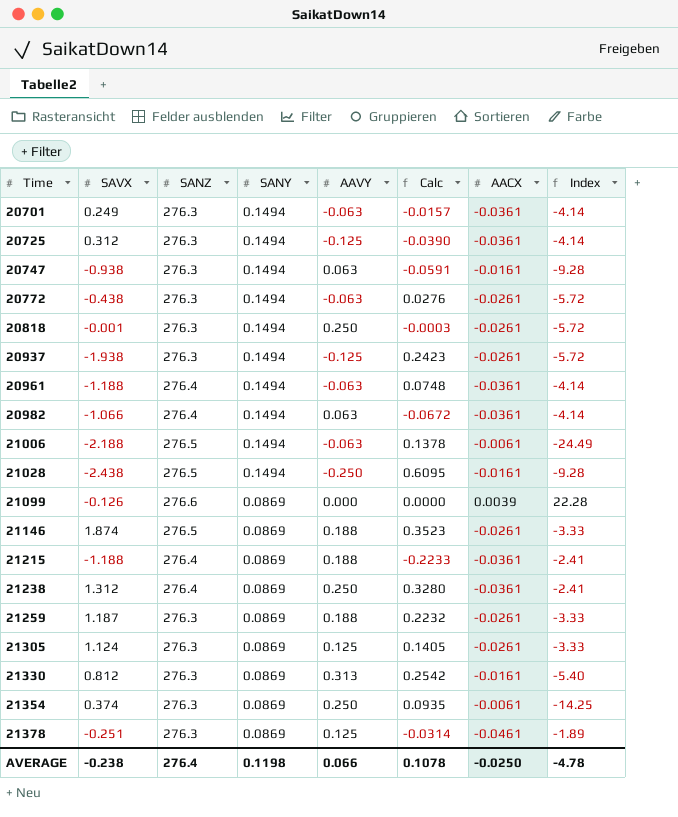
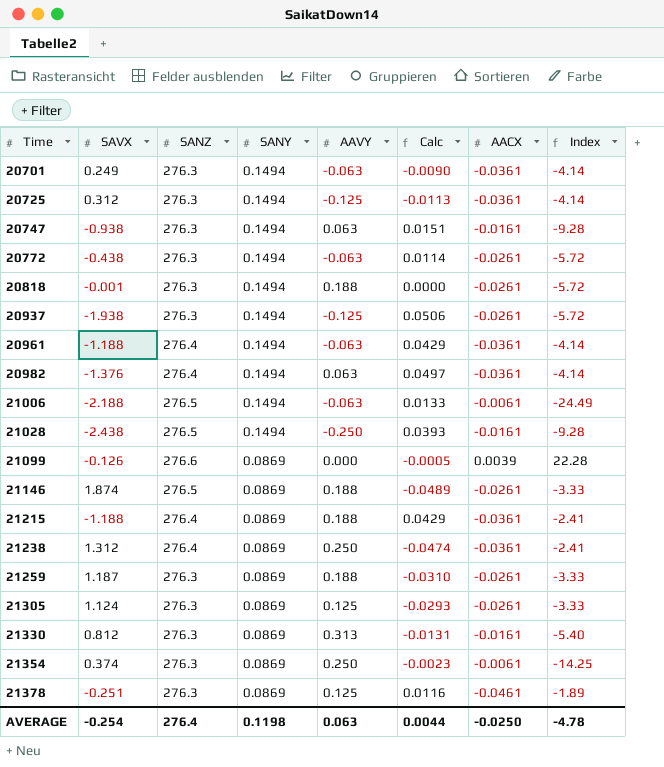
column Calc | formula: [SAVX] * [AAVY] -> [SAVX] * [AACX]
20818 | AAVY: 0.250 -> 0.188
20982 | SAVX: -1.066 -> -1.376
AVERAGE | SAVX: -0.238 -> -0.254
AVERAGE | AAVY: 0.066 -> 0.063
AVERAGE | Calc: 0.1078 -> 0.0044

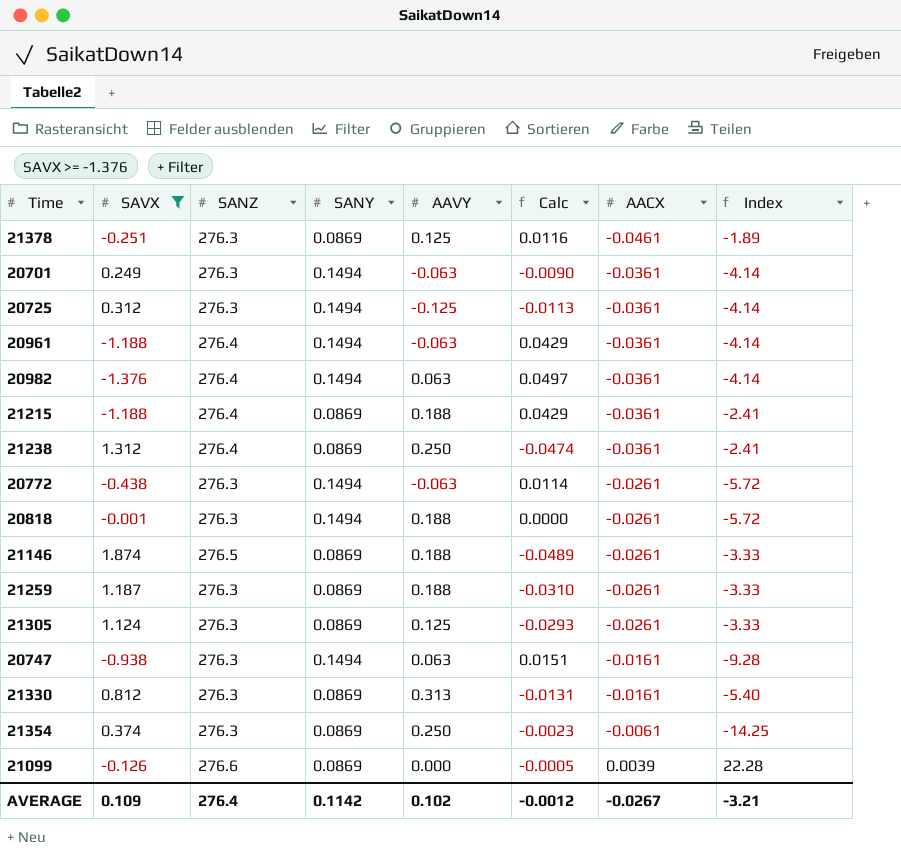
filter: none -> SAVX >= -1.376
row order: Time ascending -> AACX ascending
AVERAGE | SAVX: -0.254 -> 0.109
AVERAGE | SANY: 0.1198 -> 0.1142
AVERAGE | AAVY: 0.063 -> 0.102
AVERAGE | Calc: 0.0044 -> -0.0012
AVERAGE | AACX: -0.0250 -> -0.0267
AVERAGE | Index: -4.78 -> -3.21

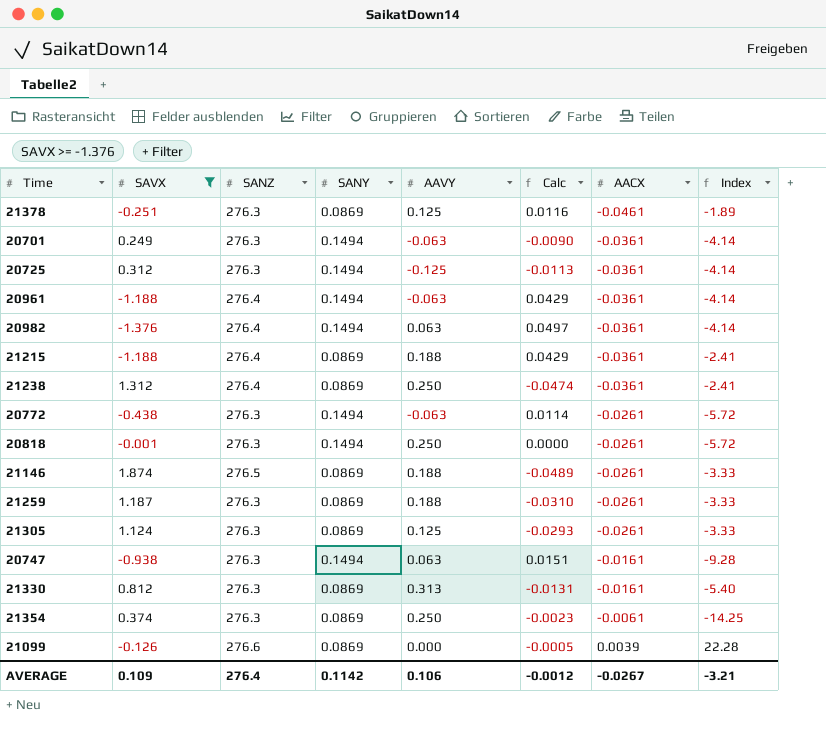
20818 | AAVY: 0.188 -> 0.250
AVERAGE | AAVY: 0.102 -> 0.106

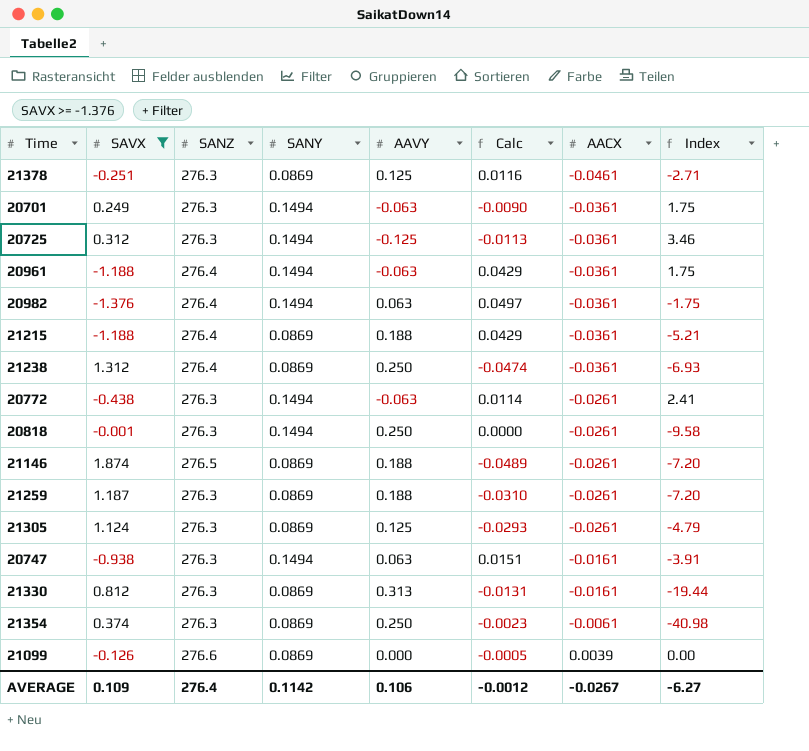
column Index | formula: [SANY] / [AACX] -> [AAVY] / [AACX]
AVERAGE | Index: -3.21 -> -6.27

